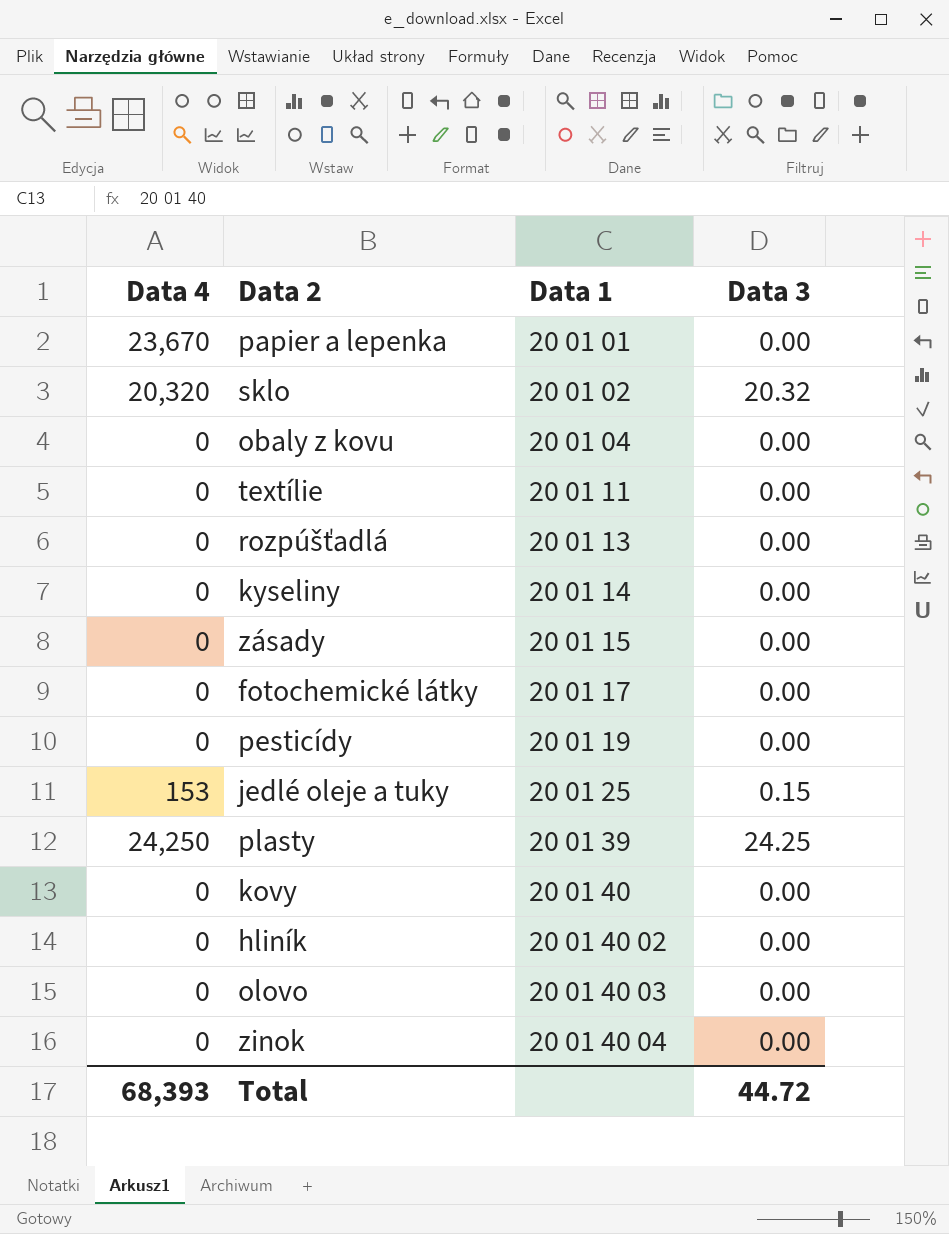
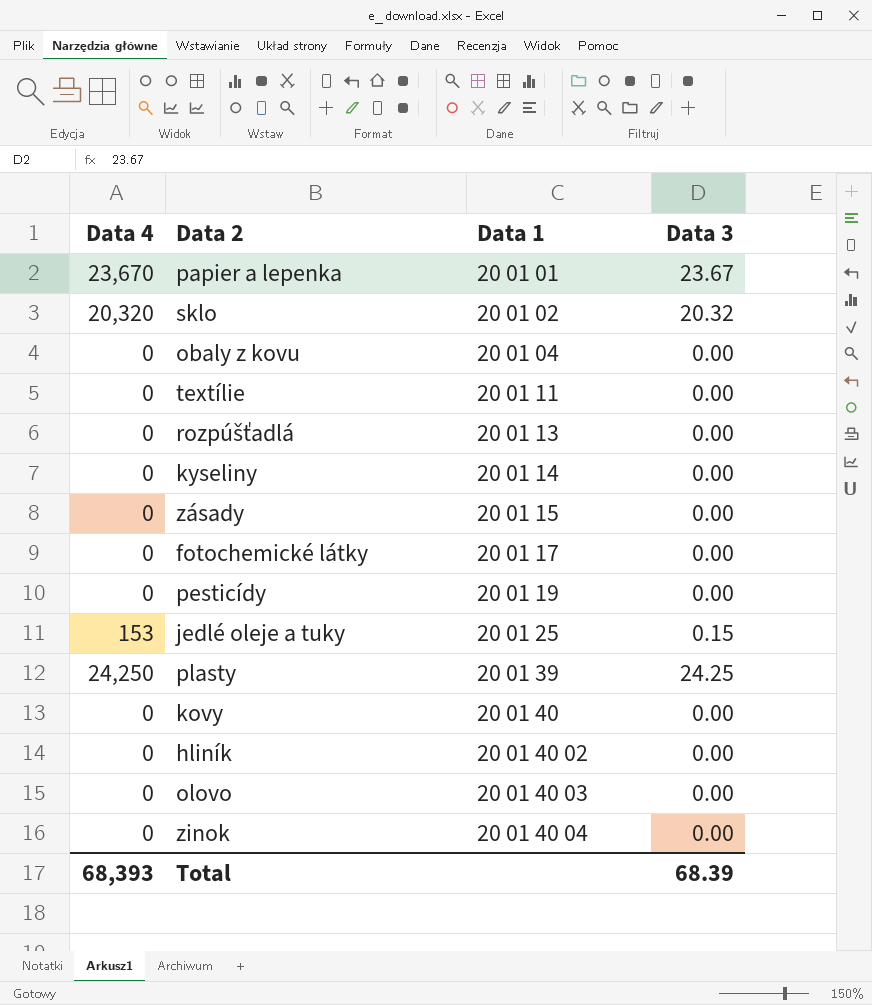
papier a lepenka | Data 3: 0.00 -> 23.67
Total | Data 3: 44.72 -> 68.39

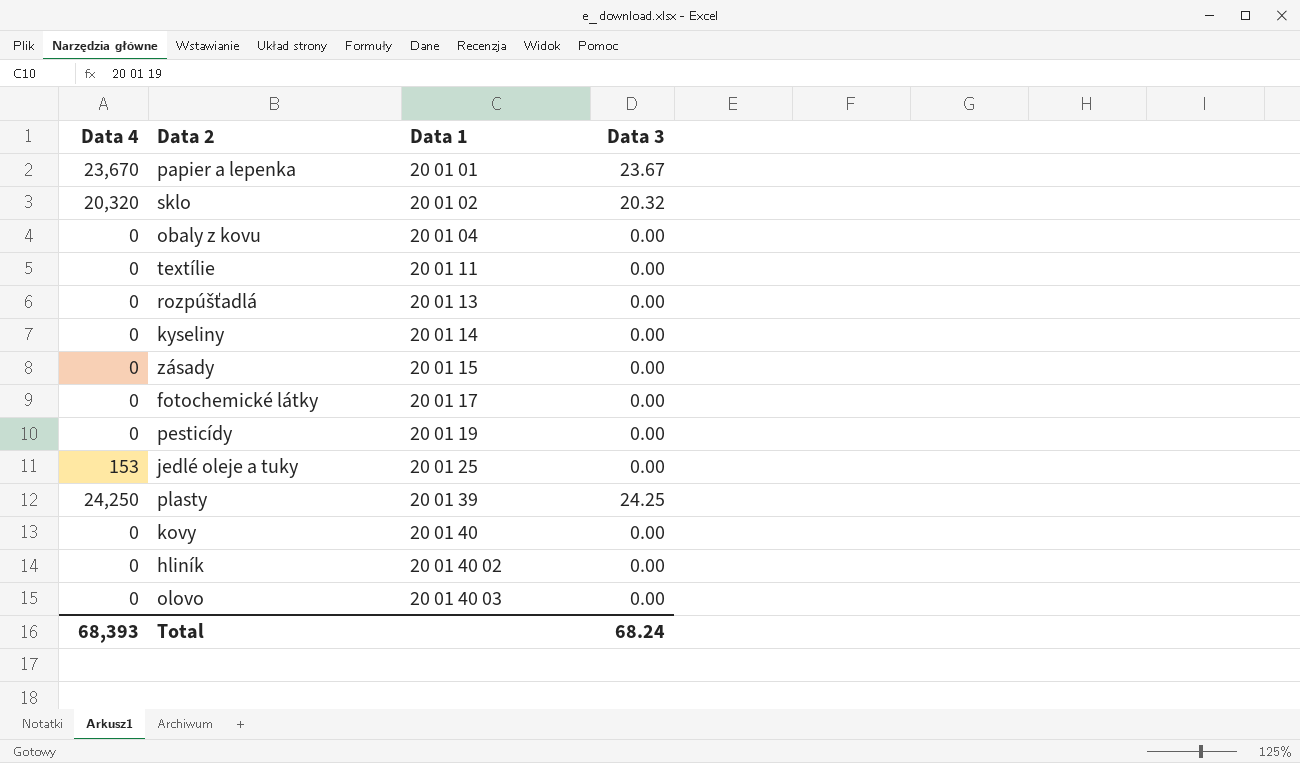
row zinok: 0 | 20 01 40 04 | 0.00 -> none
jedlé oleje a tuky | Data 3: 0.15 -> 0.00
Total | Data 3: 68.39 -> 68.24

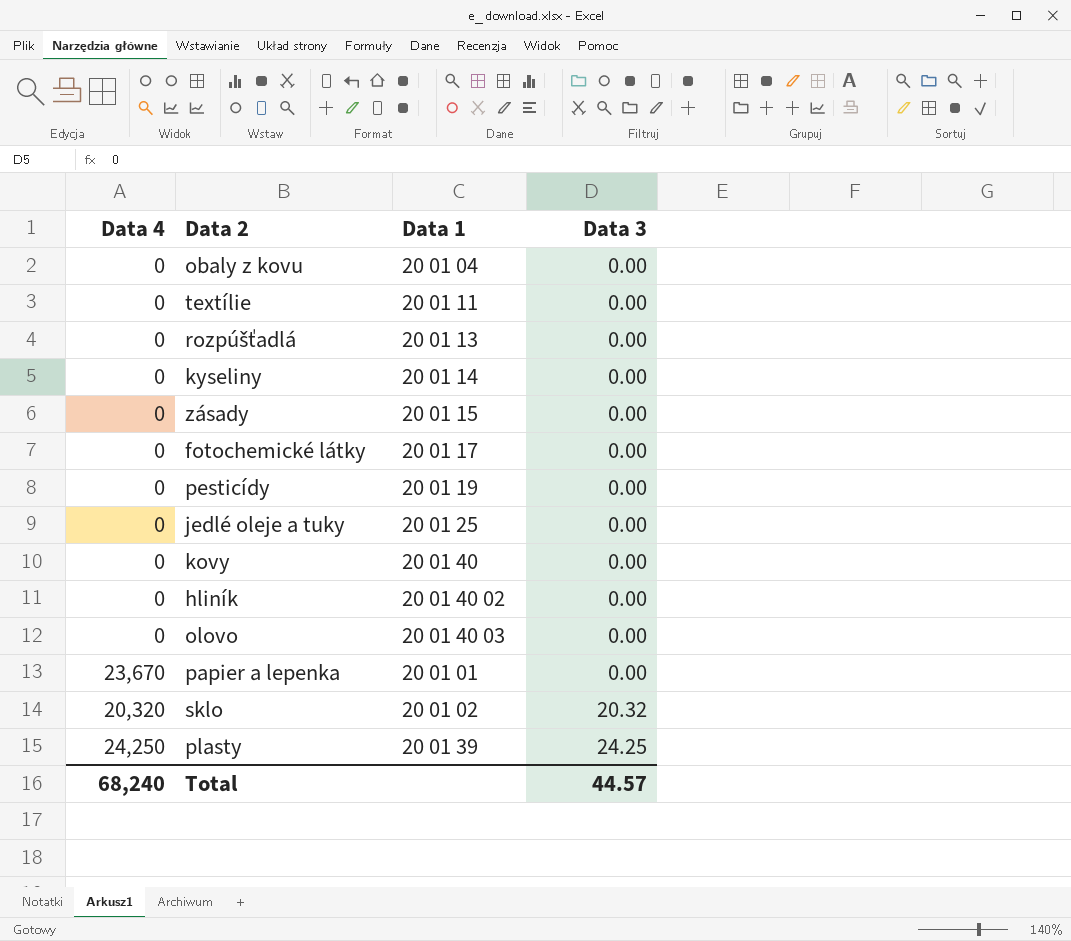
row order: Data 1 ascending -> Data 3 ascending
jedlé oleje a tuky | Data 4: 153 -> 0
papier a lepenka | Data 3: 23.67 -> 0.00
Total | Data 4: 68,393 -> 68,240
Total | Data 3: 68.24 -> 44.57

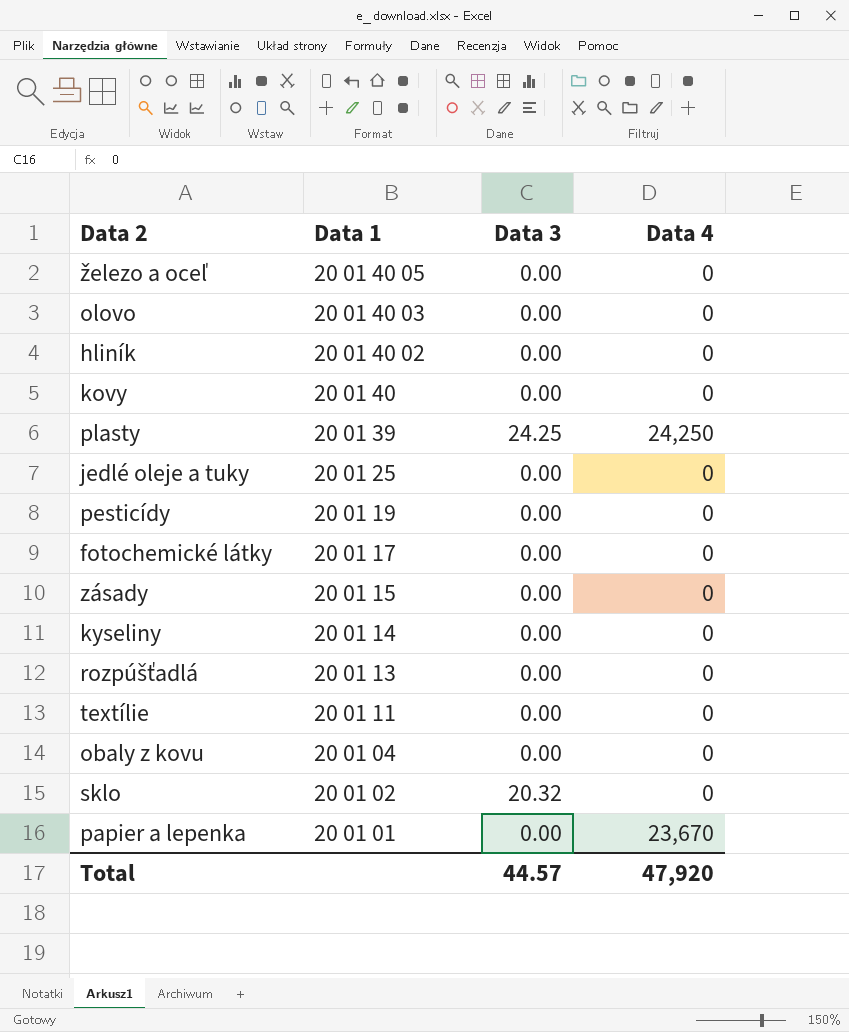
row order: Data 3 ascending -> Data 1 descending
column Data 4 | position: 1 -> 4
row železo a oceľ: none -> 20 01 40 05 | 0.00 | 0
sklo | Data 4: 20,320 -> 0
Total | Data 4: 68,240 -> 47,920

